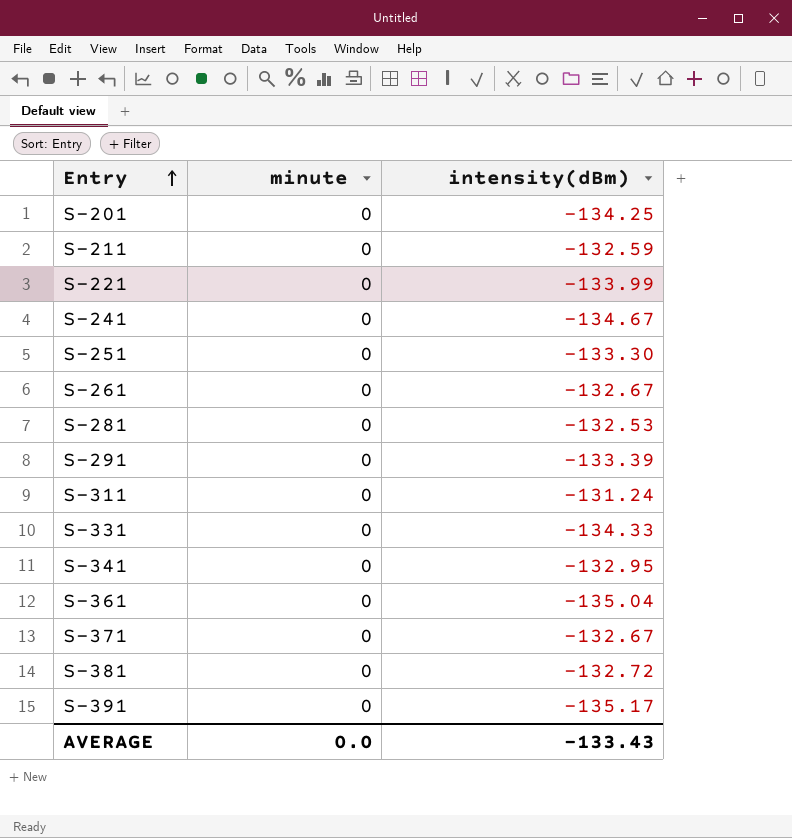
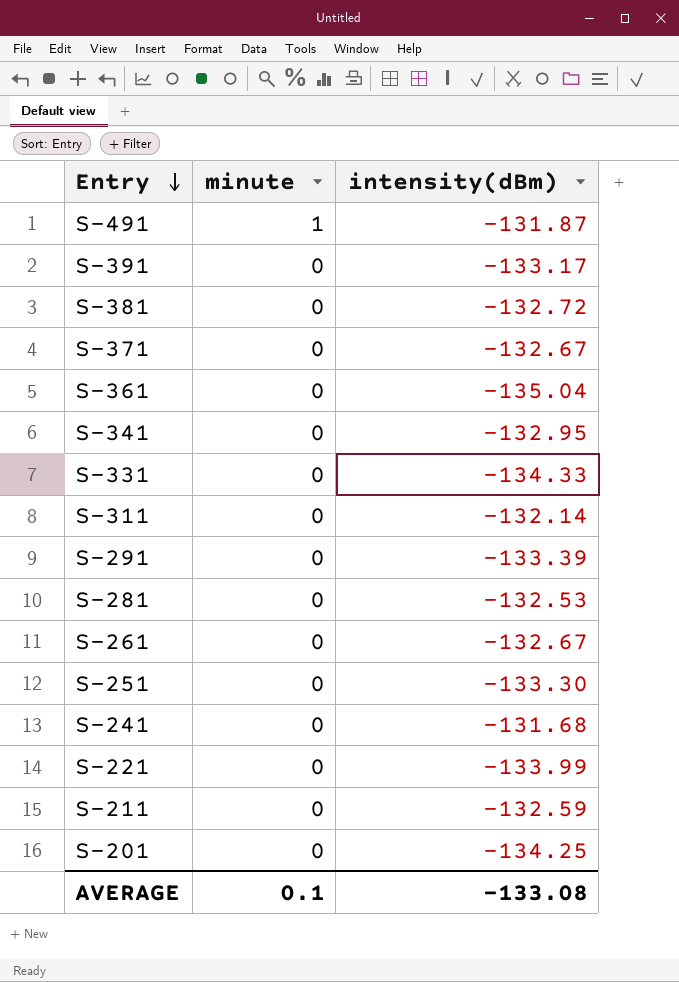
row order: Entry ascending -> Entry descending
row S-491: none -> 1 | -131.87
S-391 | intensity(dBm): -135.17 -> -133.17
S-311 | intensity(dBm): -131.24 -> -132.14
S-241 | intensity(dBm): -134.67 -> -131.68
AVERAGE | minute: 0.0 -> 0.1
AVERAGE | intensity(dBm): -133.43 -> -133.08

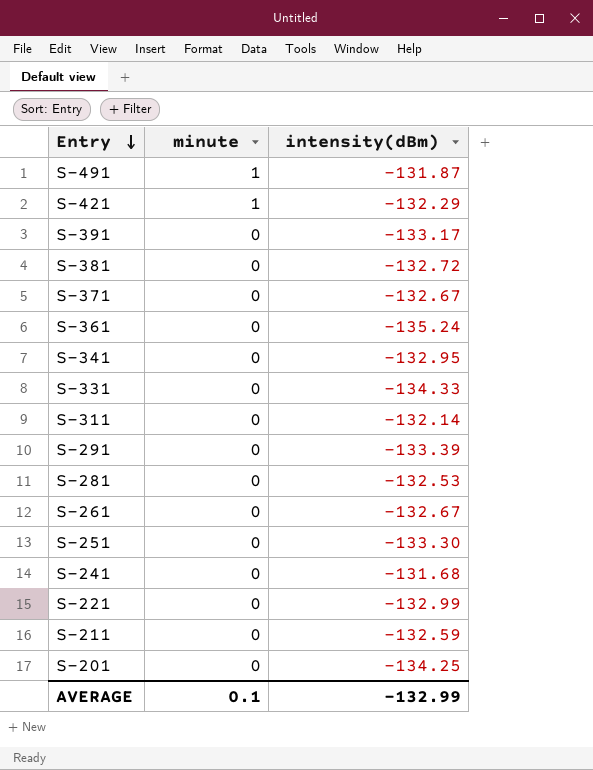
row S-421: none -> 1 | -132.29
S-361 | intensity(dBm): -135.04 -> -135.24
S-221 | intensity(dBm): -133.99 -> -132.99
AVERAGE | intensity(dBm): -133.08 -> -132.99

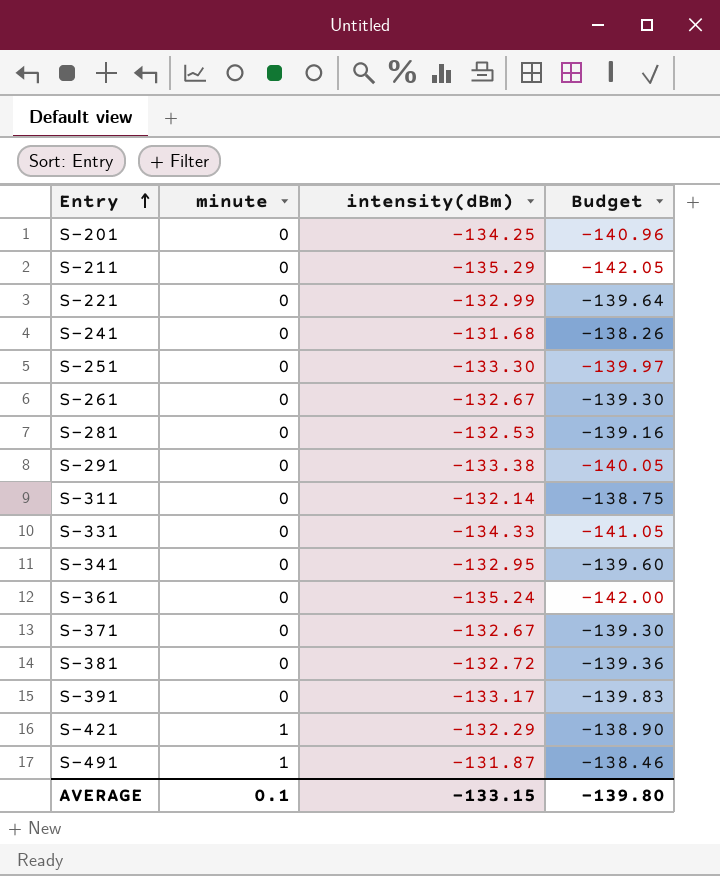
row order: Entry descending -> Entry ascending
column Budget | formula: none -> [intensity(dBm)] * 1.05
S-211 | intensity(dBm): -132.59 -> -135.29
S-291 | intensity(dBm): -133.39 -> -133.38
AVERAGE | intensity(dBm): -132.99 -> -133.15

